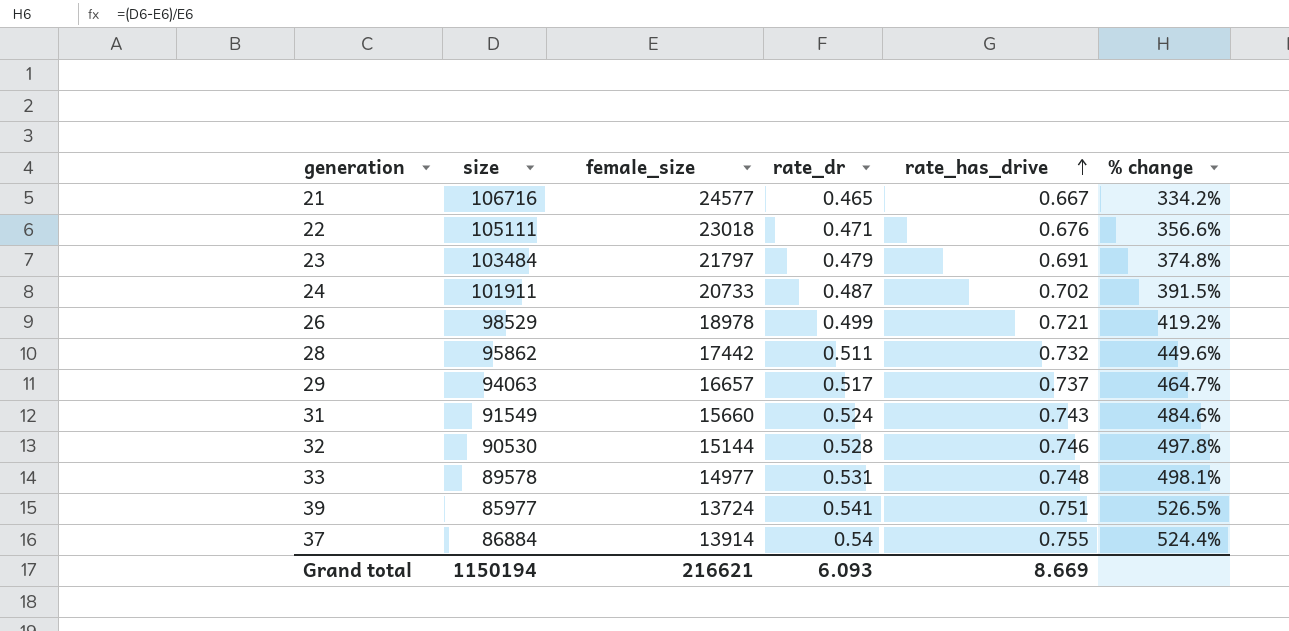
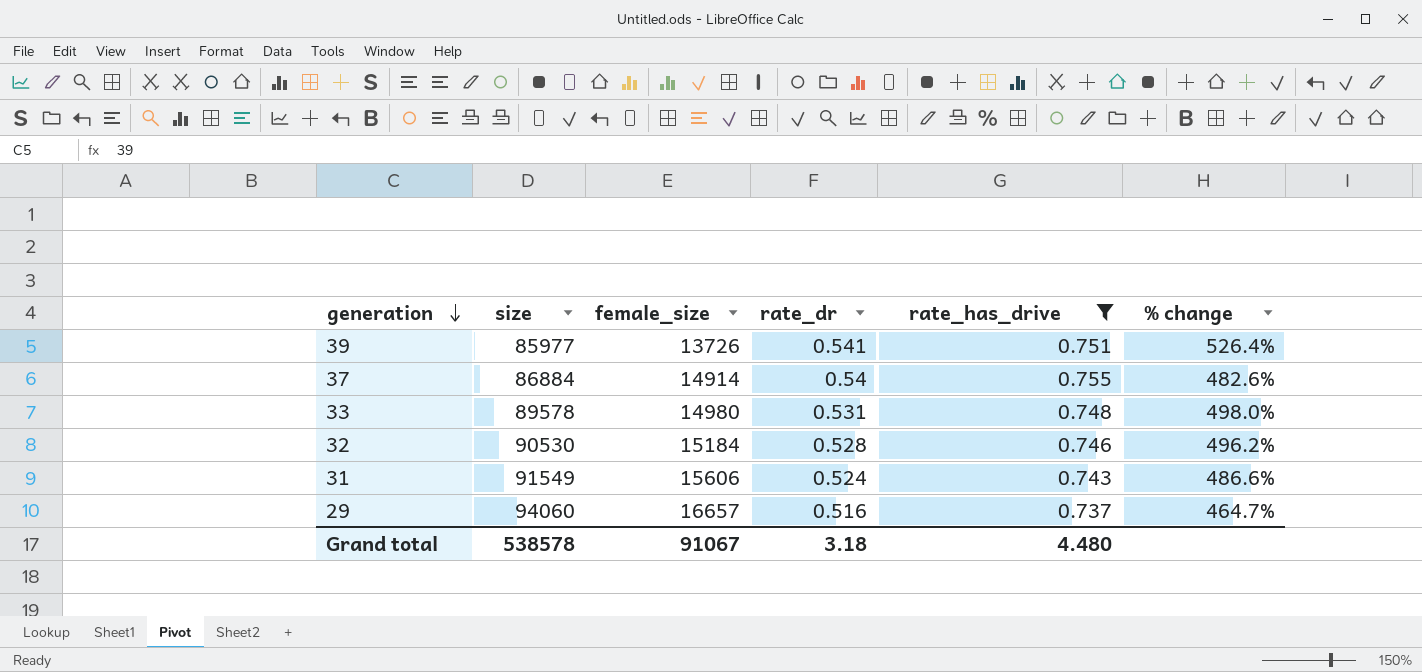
filter: none -> rate_has_drive >= 0.737
row order: rate_has_drive ascending -> generation descending
39 | female_size: 13724 -> 13726
39 | % change: 526.5% -> 526.4%
37 | female_size: 13914 -> 14914
37 | % change: 524.4% -> 482.6%
33 | female_size: 14977 -> 14980
33 | % change: 498.1% -> 498.0%
32 | female_size: 15144 -> 15184
32 | % change: 497.8% -> 496.2%
31 | female_size: 15660 -> 15606
31 | % change: 484.6% -> 486.6%
29 | size: 94063 -> 94060
29 | rate_dr: 0.517 -> 0.516
Grand total | size: 1150194 -> 538578
Grand total | female_size: 216621 -> 91067
Grand total | rate_dr: 6.093 -> 3.18
Grand total | rate_has_drive: 8.669 -> 4.480

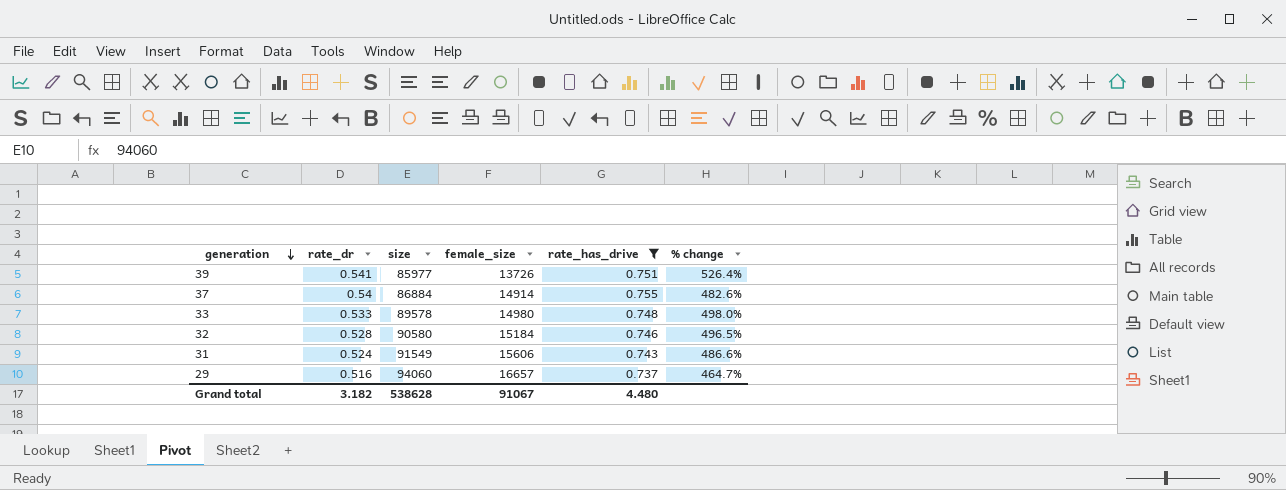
column rate_dr | position: 4 -> 2
33 | rate_dr: 0.531 -> 0.533
32 | size: 90530 -> 90580
32 | % change: 496.2% -> 496.5%
Grand total | rate_dr: 3.18 -> 3.182
Grand total | size: 538578 -> 538628

